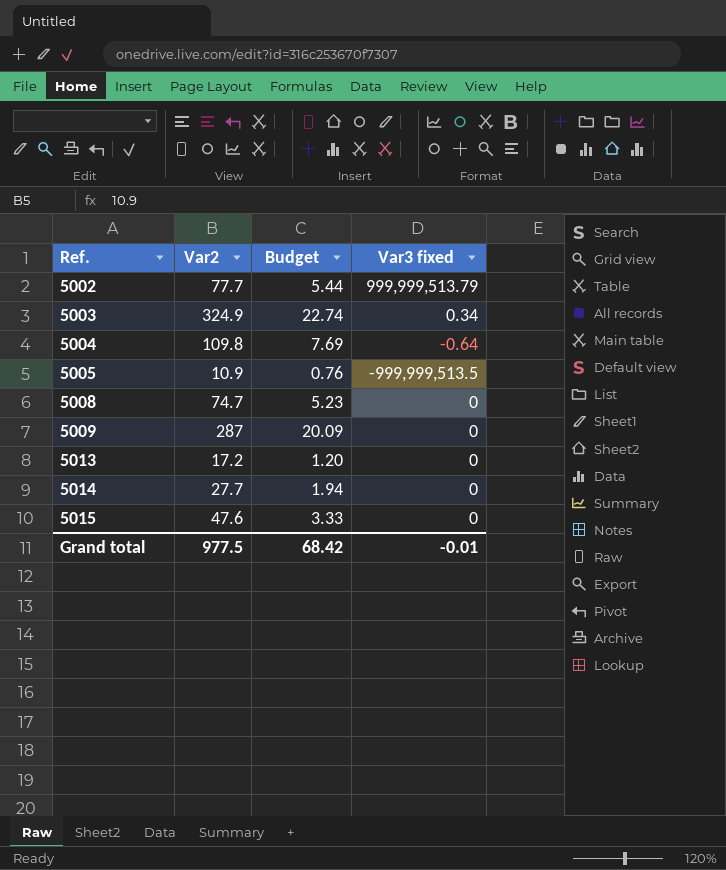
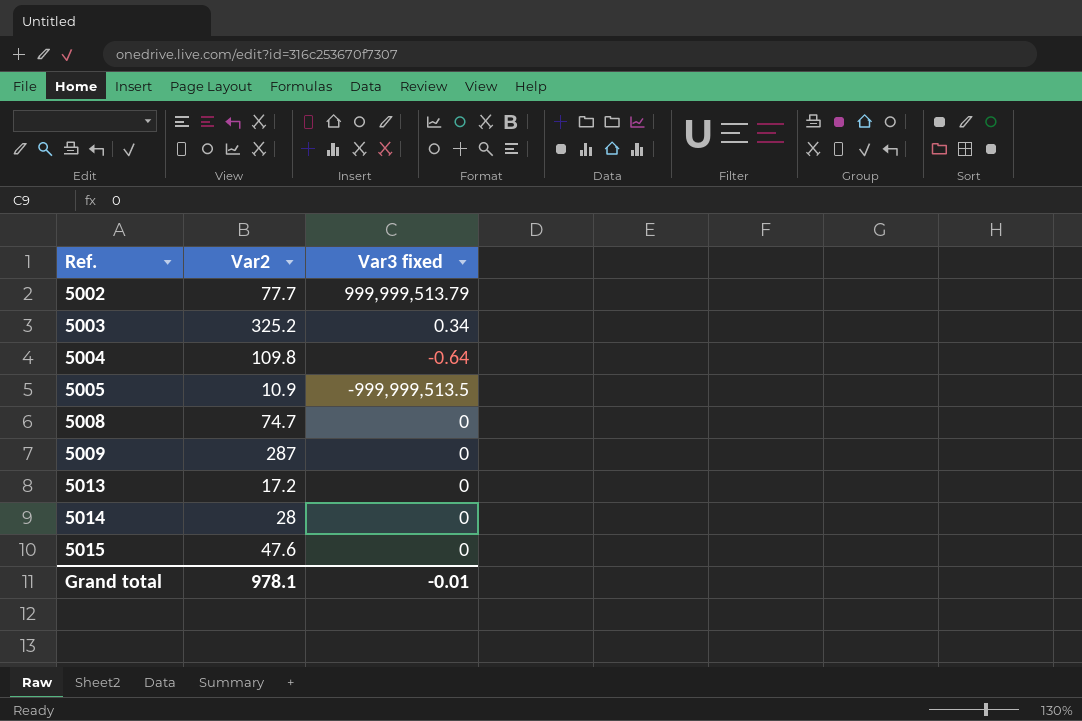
column Budget | formula: [Var2] * 0.07 -> none
5003 | Var2: 324.9 -> 325.2
5014 | Var2: 27.7 -> 28
Grand total | Var2: 977.5 -> 978.1

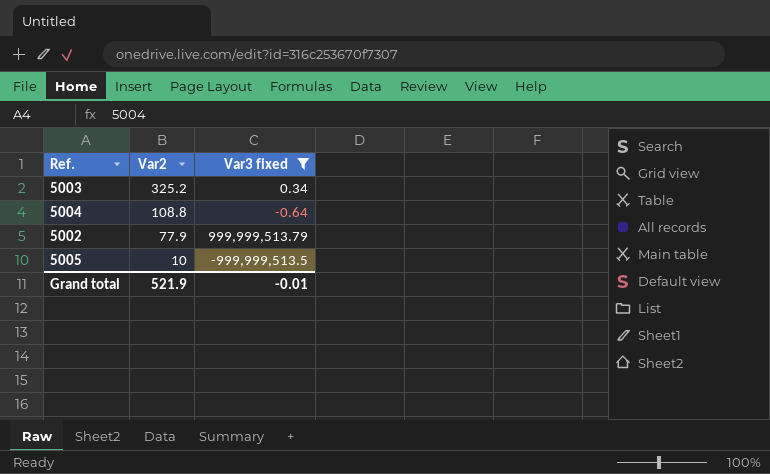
filter: none -> Var3 fixed != 0
row order: Ref. ascending -> Var2 descending
5004 | Var2: 109.8 -> 108.8
5002 | Var2: 77.7 -> 77.9
5005 | Var2: 10.9 -> 10
Grand total | Var2: 978.1 -> 521.9

